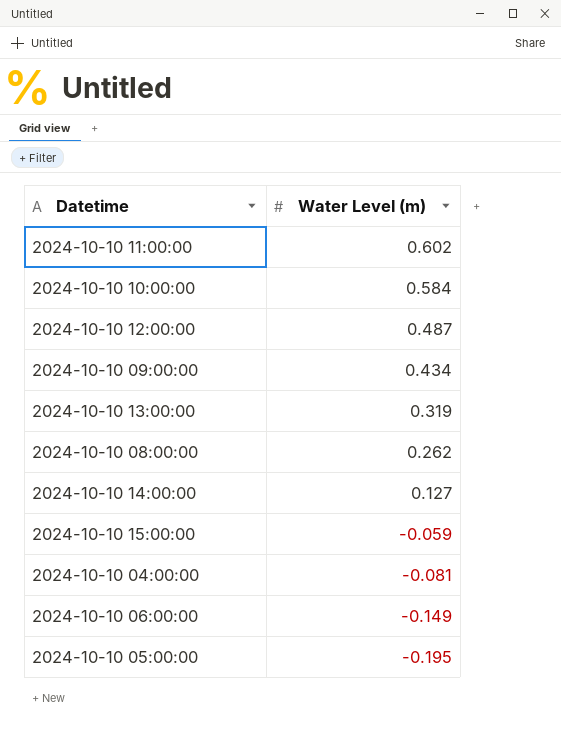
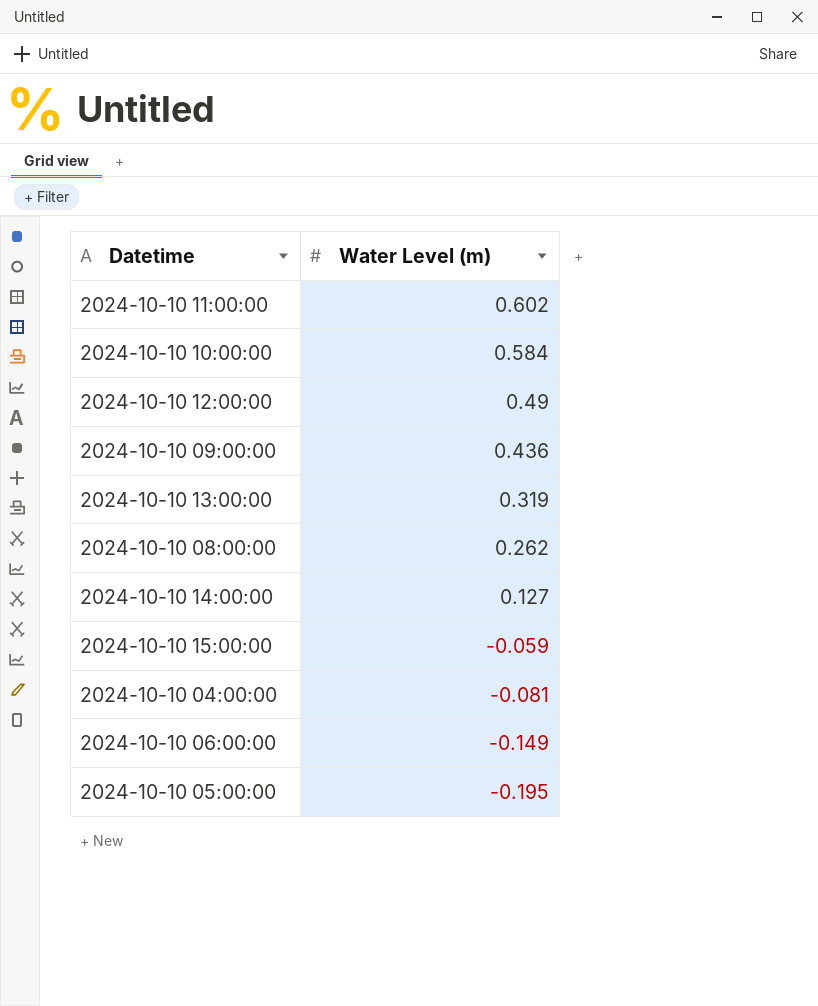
2024-10-10 12:00:00 | Water Level (m): 0.487 -> 0.49
2024-10-10 09:00:00 | Water Level (m): 0.434 -> 0.436

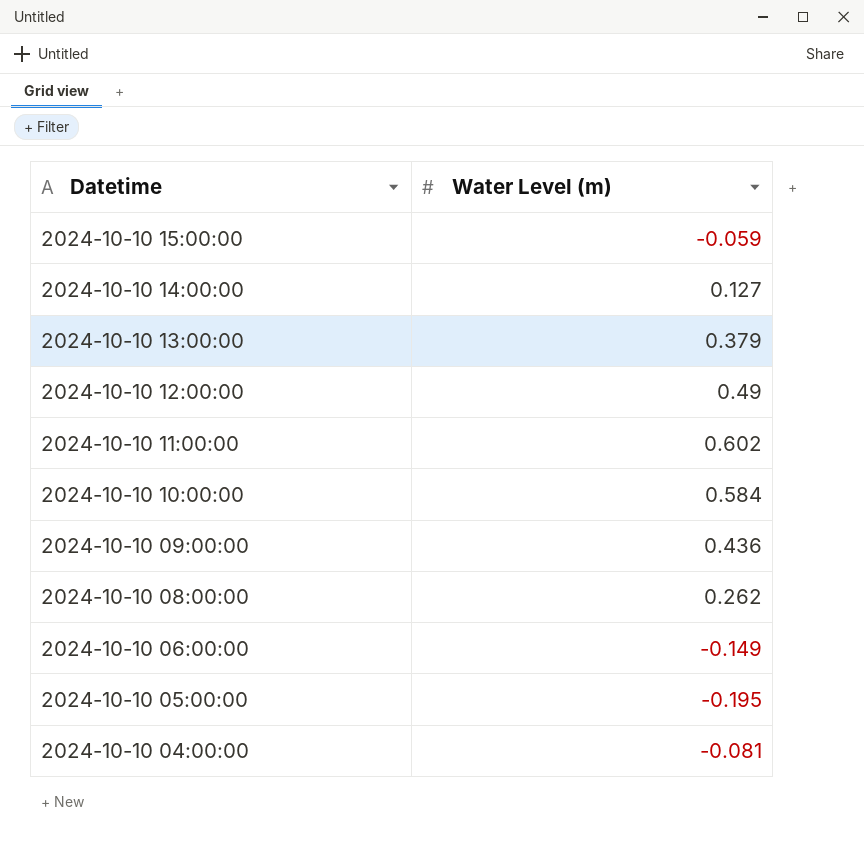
row order: Water Level (m) descending -> Datetime descending
2024-10-10 13:00:00 | Water Level (m): 0.319 -> 0.379

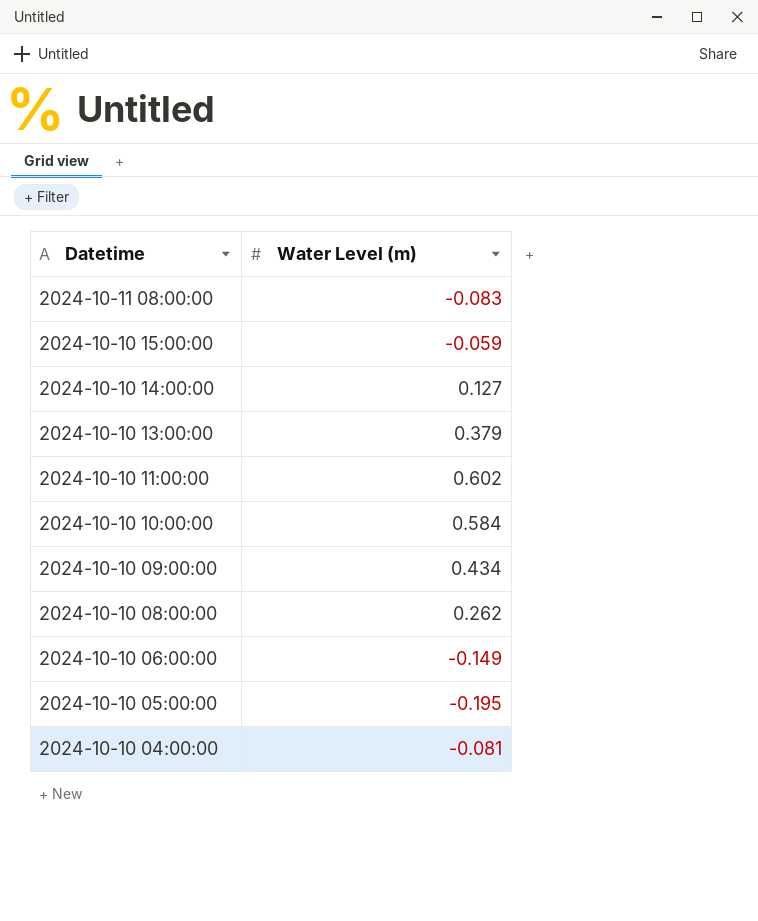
row 2024-10-10 12:00:00: 0.49 -> none
row 2024-10-11 08:00:00: none -> -0.083
2024-10-10 09:00:00 | Water Level (m): 0.436 -> 0.434

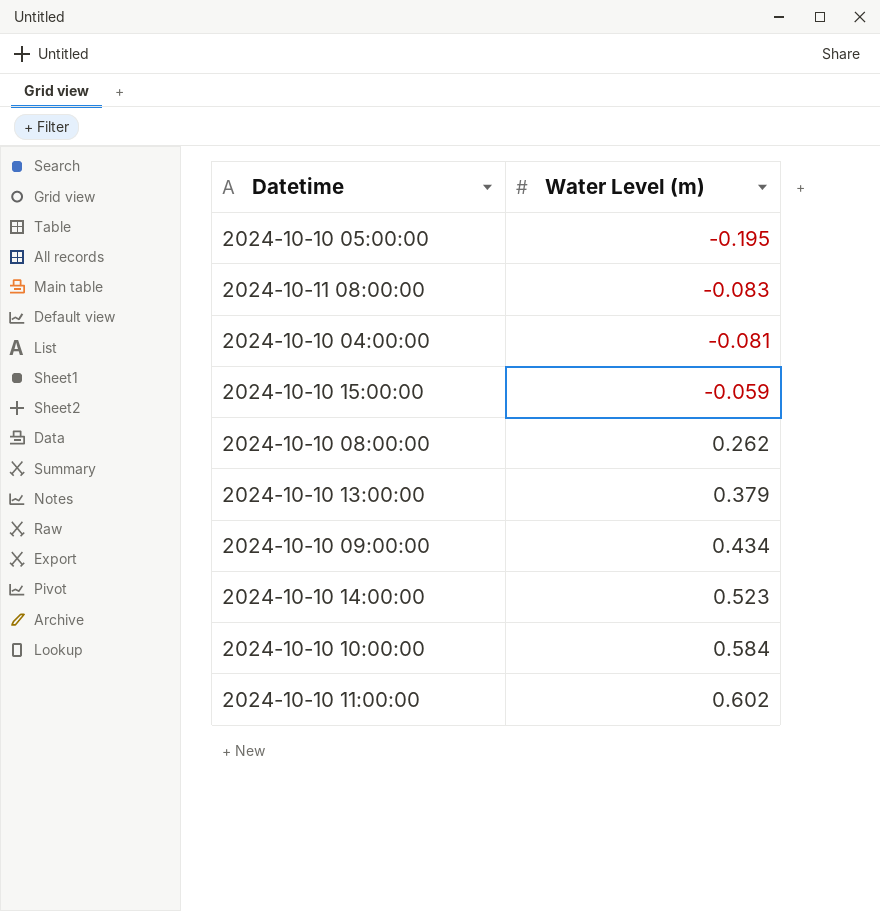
row order: Datetime descending -> Water Level (m) ascending
row 2024-10-10 06:00:00: -0.149 -> none
2024-10-10 14:00:00 | Water Level (m): 0.127 -> 0.523

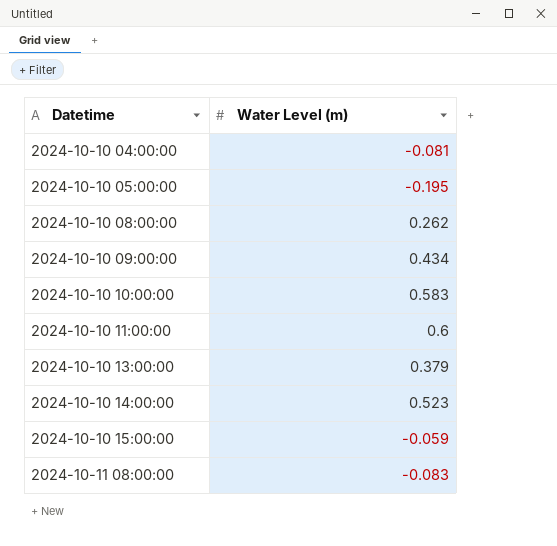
row order: Water Level (m) ascending -> Datetime ascending
2024-10-10 10:00:00 | Water Level (m): 0.584 -> 0.583
2024-10-10 11:00:00 | Water Level (m): 0.602 -> 0.6

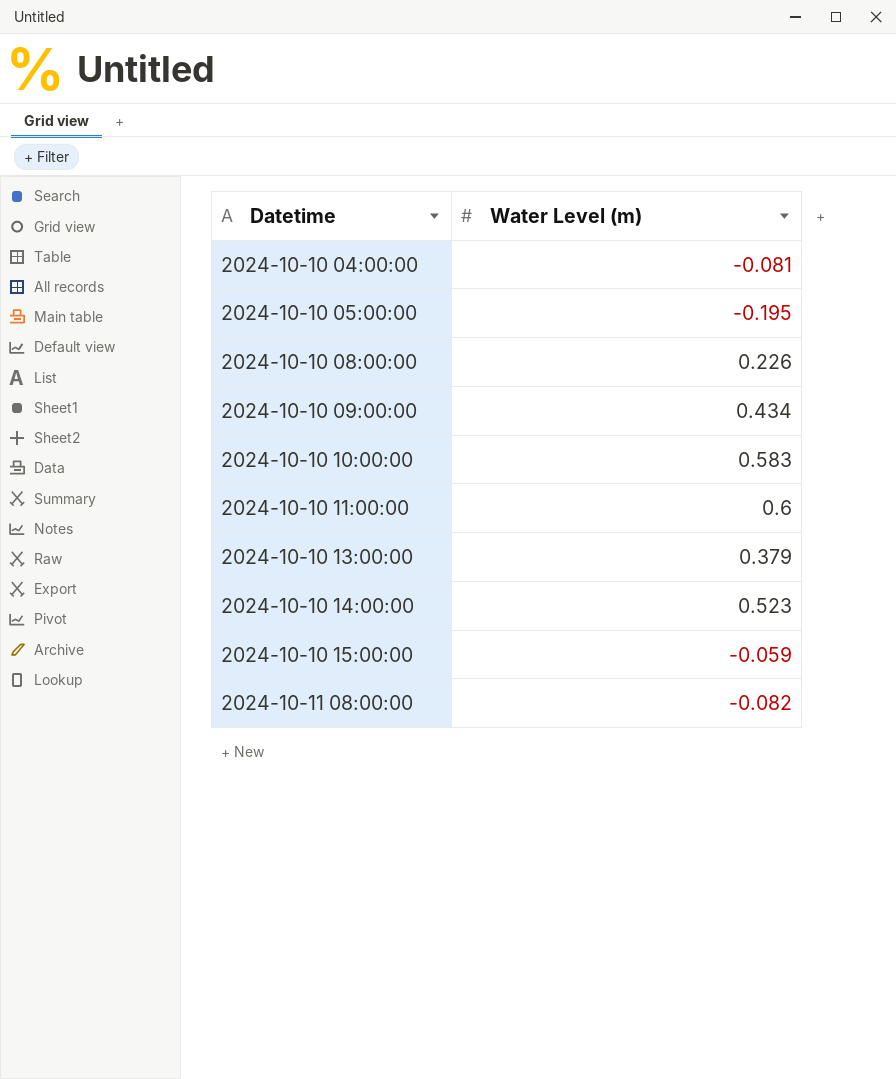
2024-10-10 08:00:00 | Water Level (m): 0.262 -> 0.226
2024-10-11 08:00:00 | Water Level (m): -0.083 -> -0.082

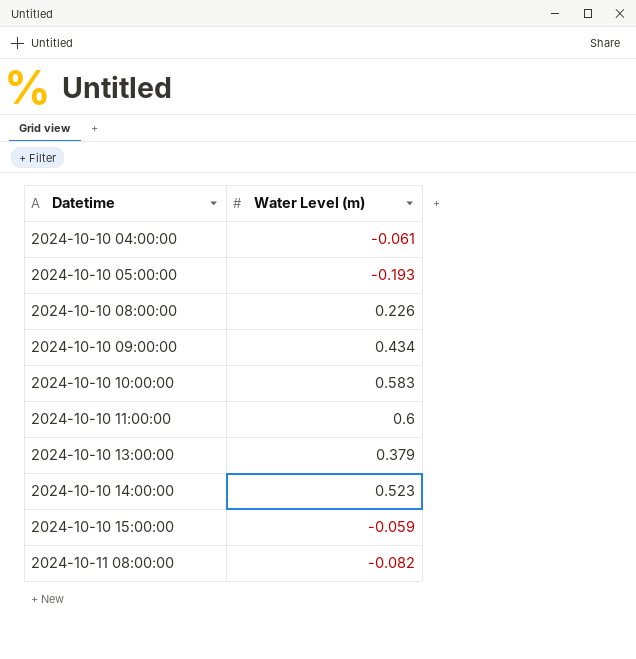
2024-10-10 04:00:00 | Water Level (m): -0.081 -> -0.061
2024-10-10 05:00:00 | Water Level (m): -0.195 -> -0.193

